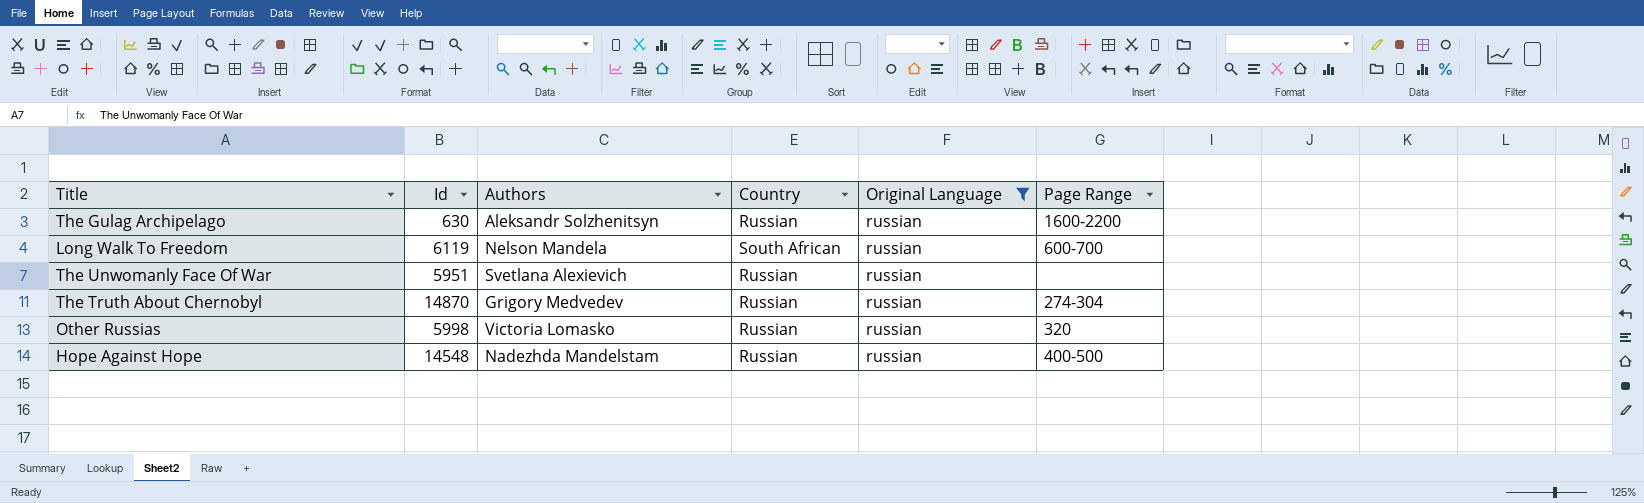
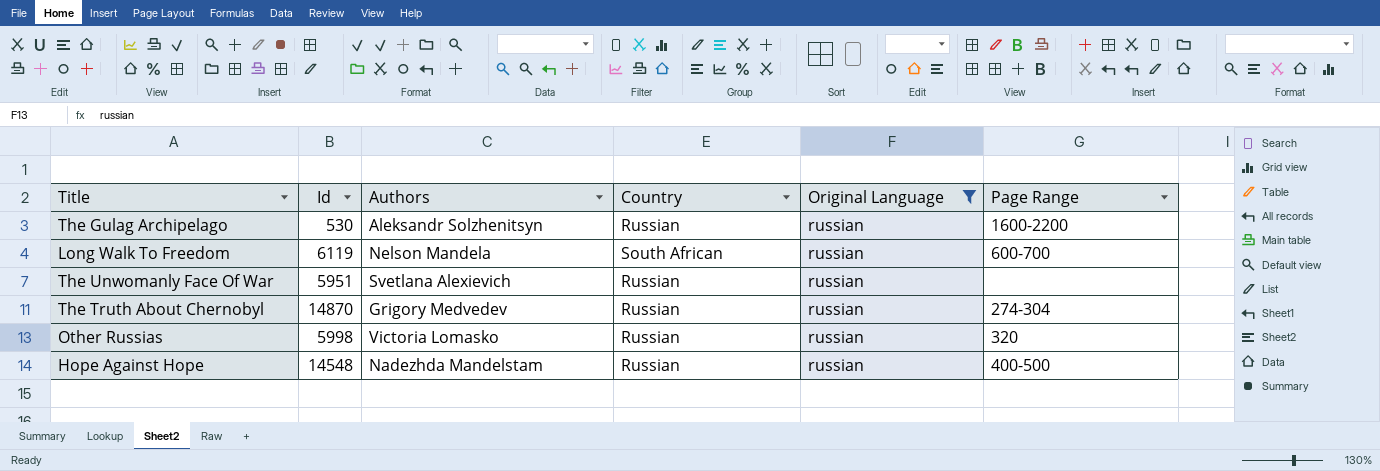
The Gulag Archipelago | Id: 630 -> 530

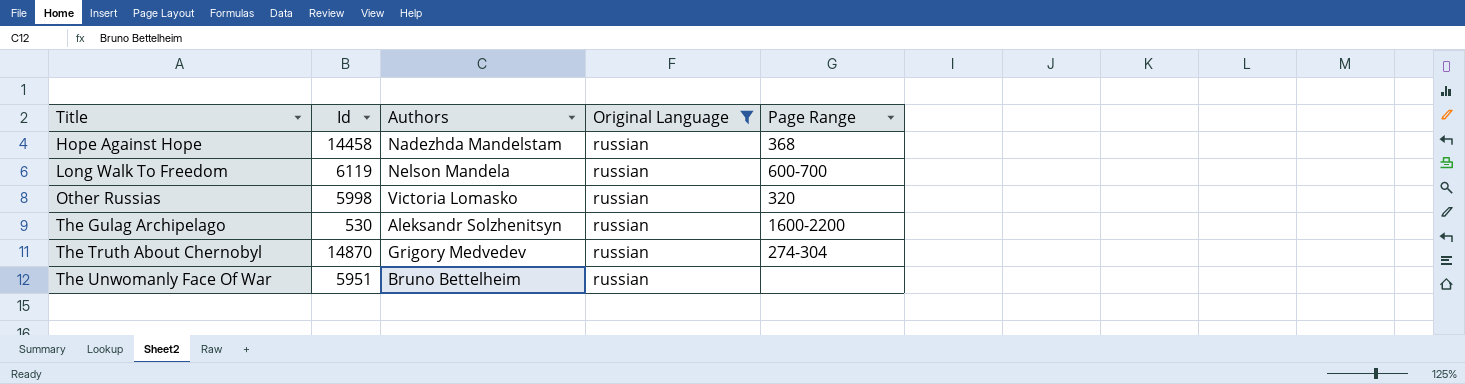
row order: none -> Title ascending
column Country | position: 4 -> none
Hope Against Hope | Id: 14548 -> 14458
Hope Against Hope | Page Range: 400-500 -> 368
The Unwomanly Face Of War | Authors: Svetlana Alexievich -> Bruno Bettelheim

